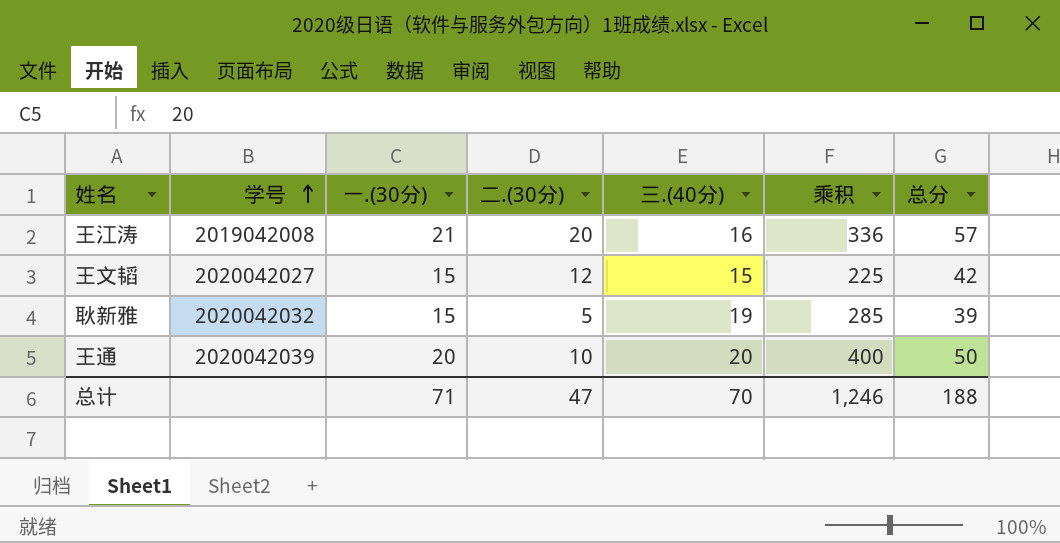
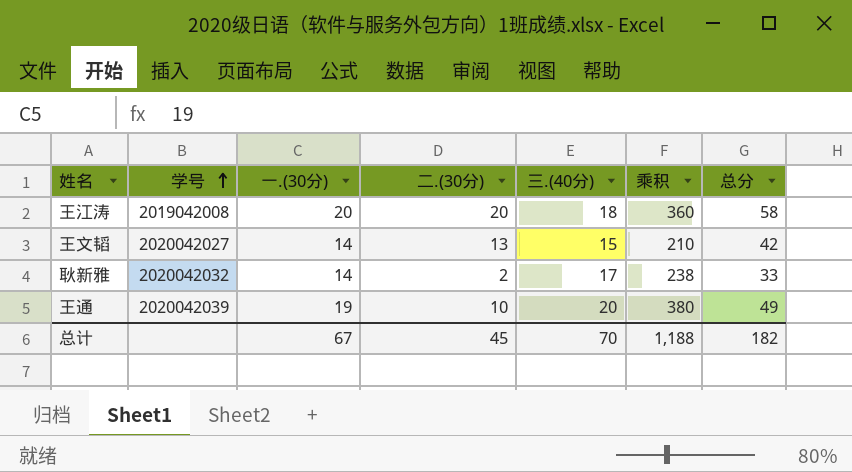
王江涛 | 一.(30分): 21 -> 20
王江涛 | 三.(40分): 16 -> 18
王江涛 | 乘积: 336 -> 360
王江涛 | 总分: 57 -> 58
王文韬 | 一.(30分): 15 -> 14
王文韬 | 二.(30分): 12 -> 13
王文韬 | 乘积: 225 -> 210
耿新雅 | 一.(30分): 15 -> 14
耿新雅 | 二.(30分): 5 -> 2
耿新雅 | 三.(40分): 19 -> 17
耿新雅 | 乘积: 285 -> 238
耿新雅 | 总分: 39 -> 33
王通 | 一.(30分): 20 -> 19
王通 | 乘积: 400 -> 380
王通 | 总分: 50 -> 49
总计 | 一.(30分): 71 -> 67
总计 | 二.(30分): 47 -> 45
总计 | 乘积: 1,246 -> 1,188
总计 | 总分: 188 -> 182

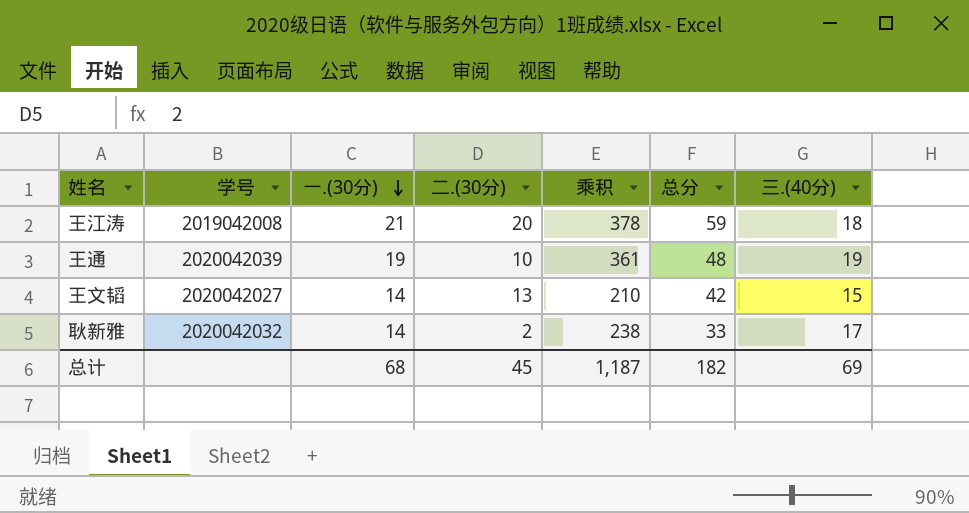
row order: 学号 ascending -> 一.(30分) descending
column 三.(40分) | position: 5 -> 7
王江涛 | 一.(30分): 20 -> 21
王江涛 | 乘积: 360 -> 378
王江涛 | 总分: 58 -> 59
王通 | 乘积: 380 -> 361
王通 | 总分: 49 -> 48
王通 | 三.(40分): 20 -> 19
总计 | 一.(30分): 67 -> 68
总计 | 乘积: 1,188 -> 1,187
总计 | 三.(40分): 70 -> 69

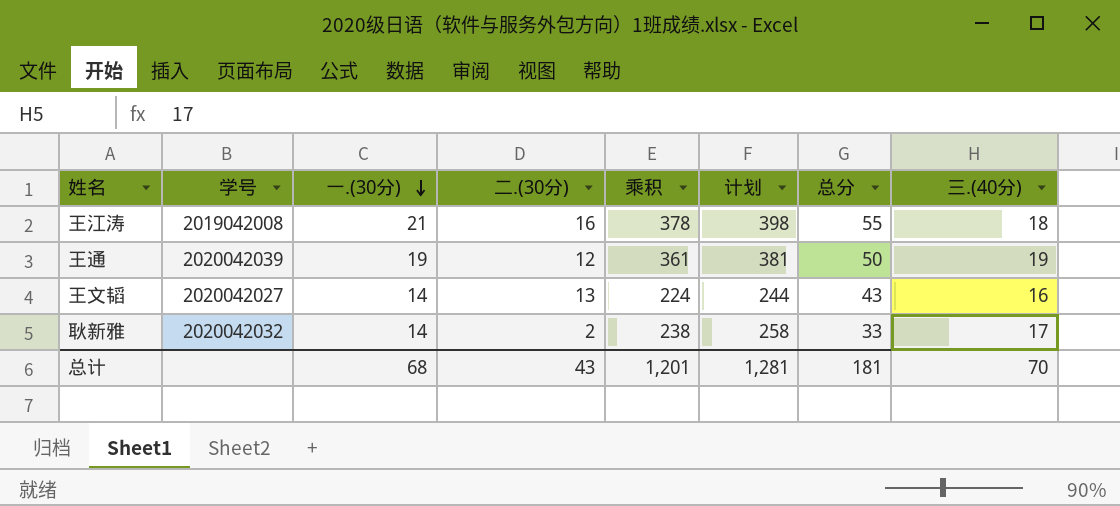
column 计划 | formula: none -> [乘积] + 20
王江涛 | 二.(30分): 20 -> 16
王江涛 | 总分: 59 -> 55
王通 | 二.(30分): 10 -> 12
王通 | 总分: 48 -> 50
王文韬 | 乘积: 210 -> 224
王文韬 | 总分: 42 -> 43
王文韬 | 三.(40分): 15 -> 16
总计 | 二.(30分): 45 -> 43
总计 | 乘积: 1,187 -> 1,201
总计 | 总分: 182 -> 181
总计 | 三.(40分): 69 -> 70

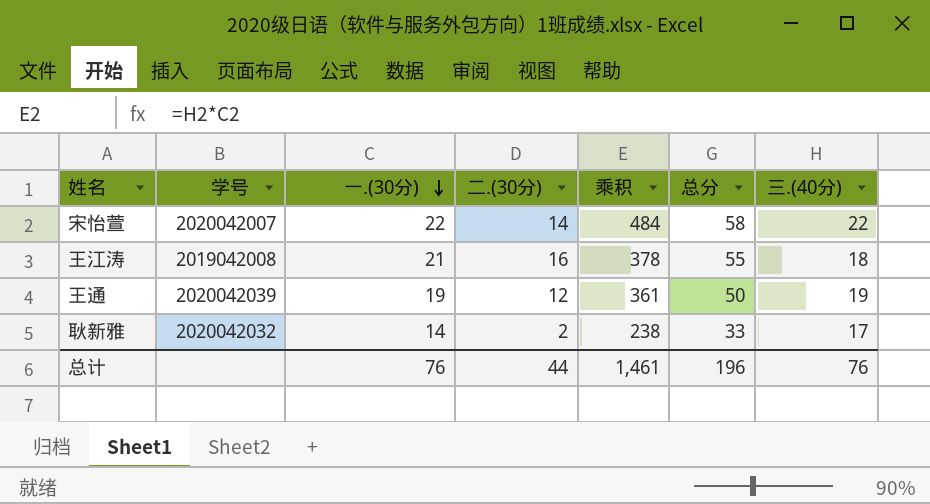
column 计划 | formula: [乘积] + 20 -> none
row 王文韬: 2020042027 | 14 | 13 | 224 | 244 | 43 | 16 -> none
row 宋怡萱: none -> 2020042007 | 22 | 14 | 484 | 58 | 22
总计 | 一.(30分): 68 -> 76
总计 | 二.(30分): 43 -> 44
总计 | 乘积: 1,201 -> 1,461
总计 | 总分: 181 -> 196
总计 | 三.(40分): 70 -> 76

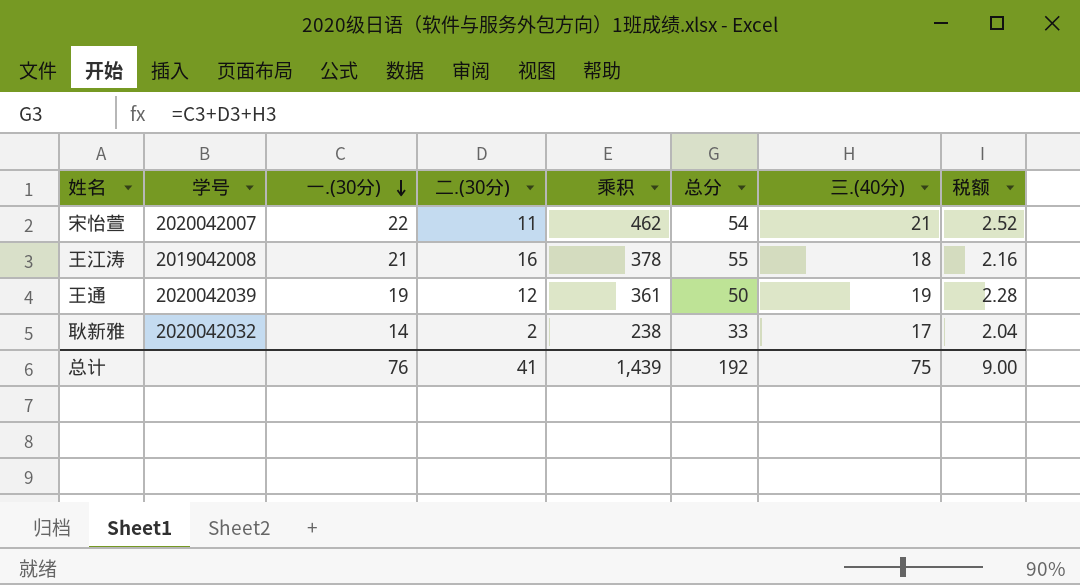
column 税额 | formula: none -> [三.(40分)] * 0.12
宋怡萱 | 二.(30分): 14 -> 11
宋怡萱 | 乘积: 484 -> 462
宋怡萱 | 总分: 58 -> 54
宋怡萱 | 三.(40分): 22 -> 21
总计 | 二.(30分): 44 -> 41
总计 | 乘积: 1,461 -> 1,439
总计 | 总分: 196 -> 192
总计 | 三.(40分): 76 -> 75

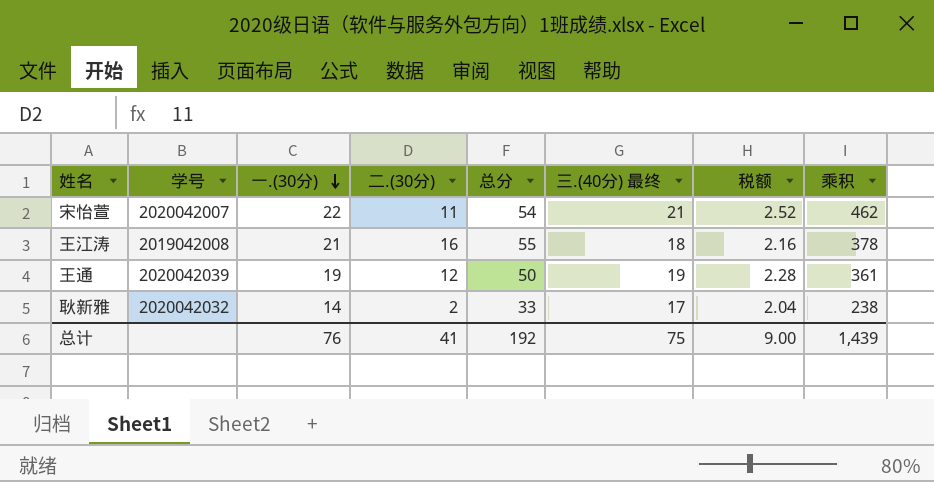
column name: 三.(40分) -> 三.(40分) 最终
column 乘积 | position: 5 -> 8

